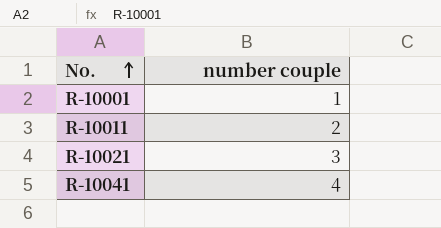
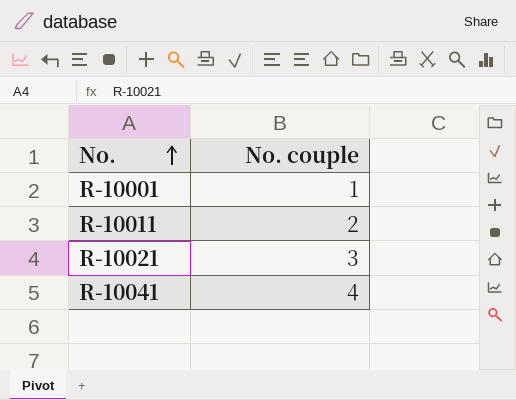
column name: number couple -> No. couple

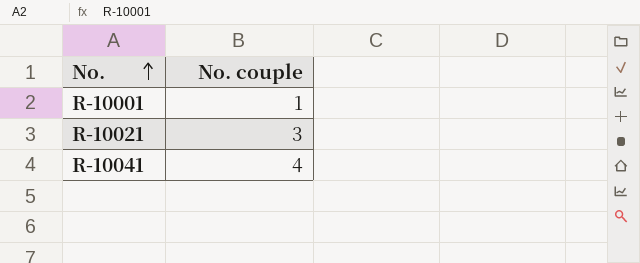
row R-10011: 2 -> none

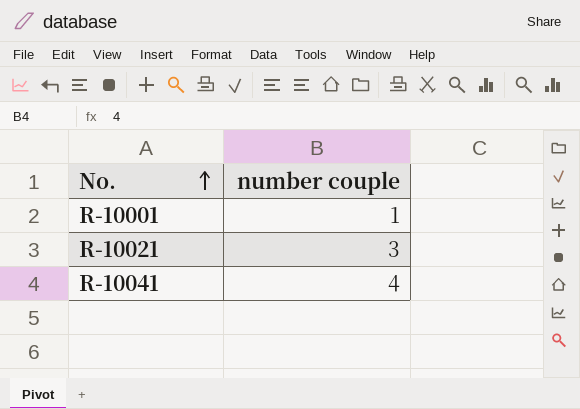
column name: No. couple -> number couple

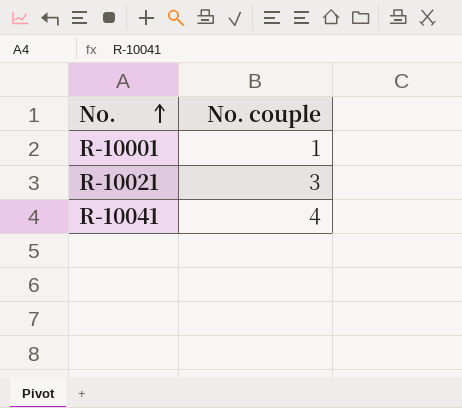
column name: number couple -> No. couple

